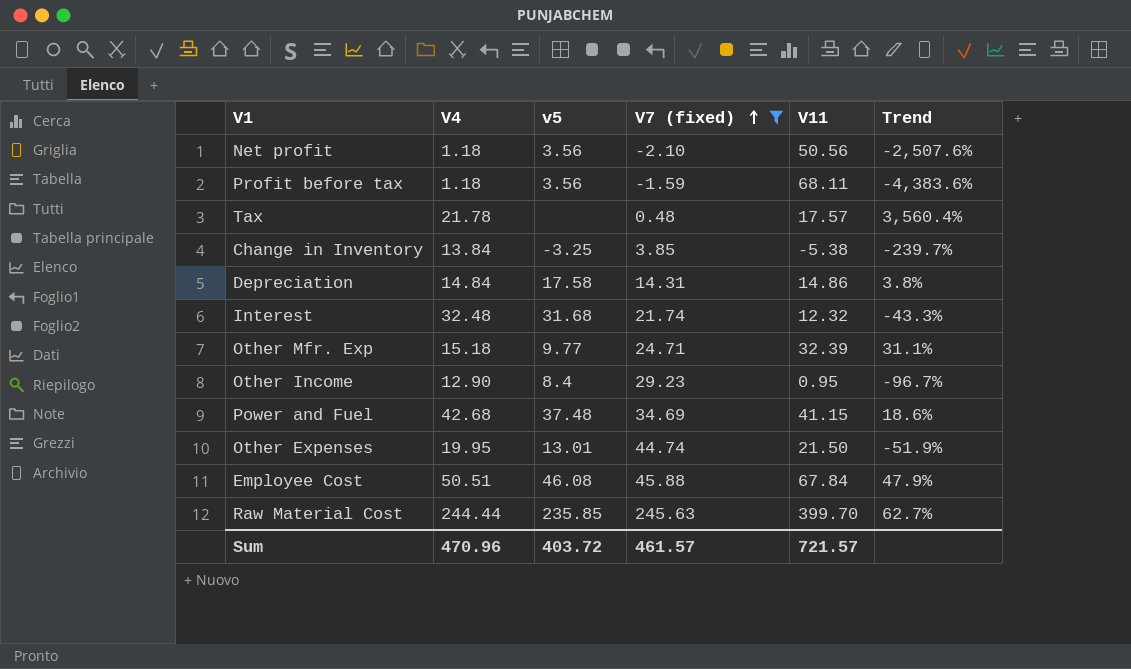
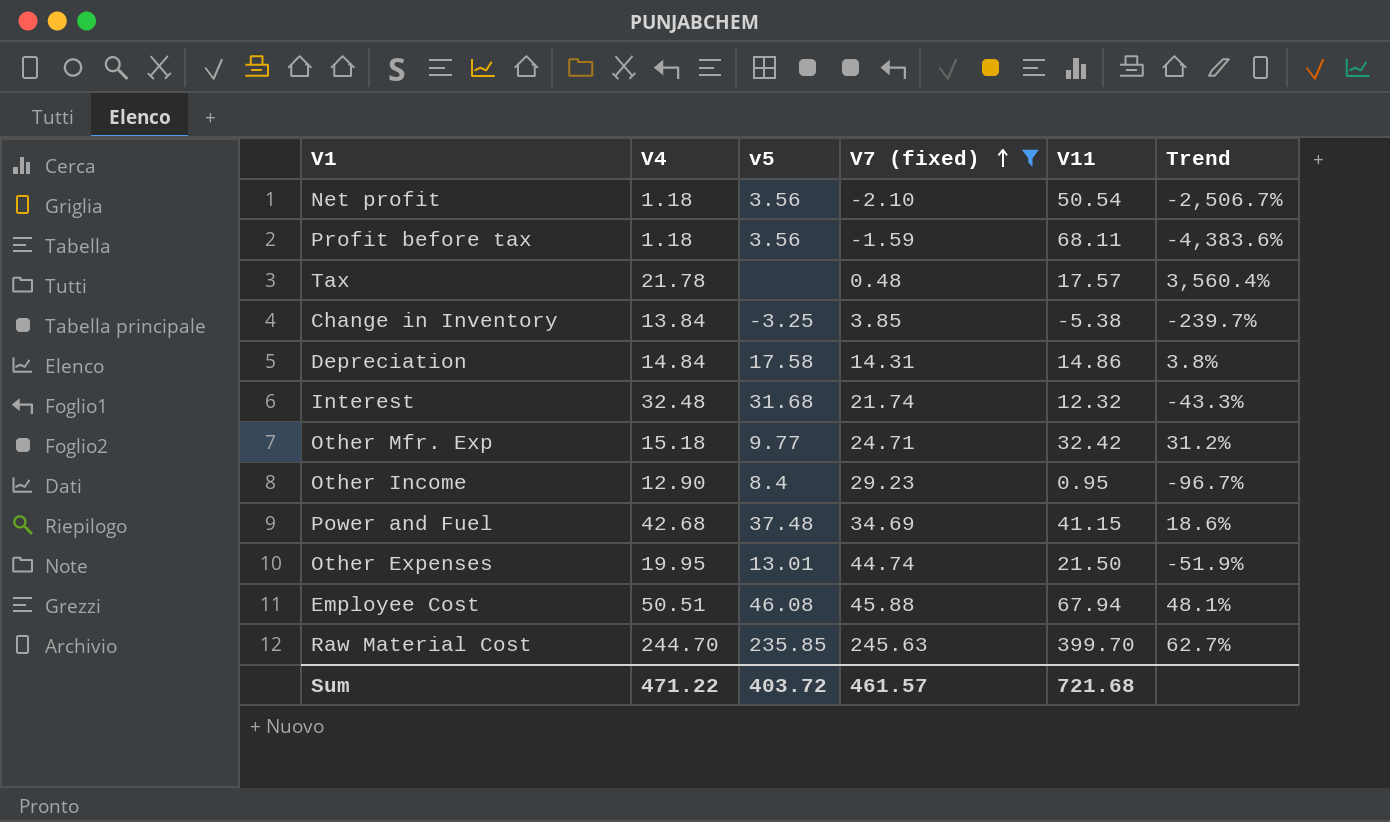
Net profit | V11: 50.56 -> 50.54
Net profit | Trend: -2,507.6% -> -2,506.7%
Other Mfr. Exp | V11: 32.39 -> 32.42
Other Mfr. Exp | Trend: 31.1% -> 31.2%
Employee Cost | V11: 67.84 -> 67.94
Employee Cost | Trend: 47.9% -> 48.1%
Raw Material Cost | V4: 244.44 -> 244.70
Sum | V4: 470.96 -> 471.22
Sum | V11: 721.57 -> 721.68

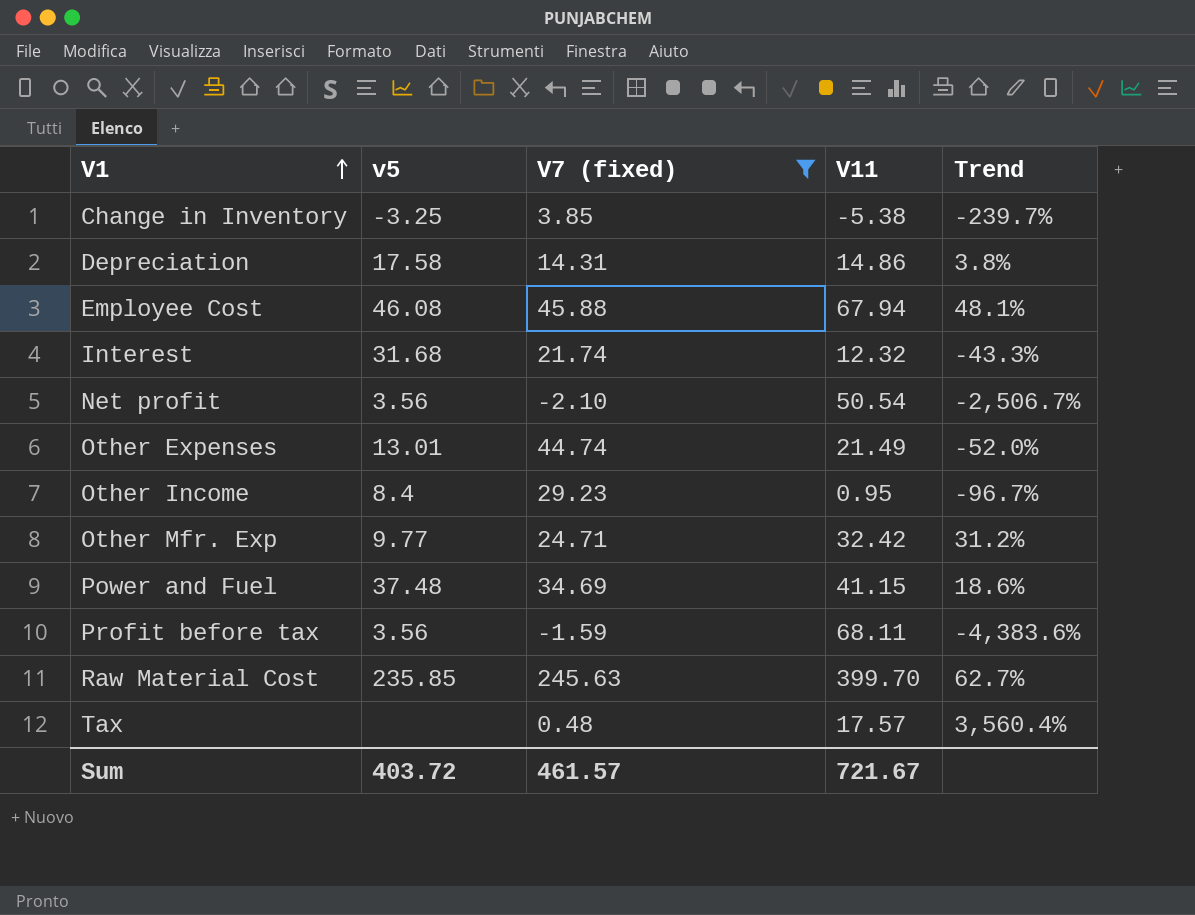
row order: V7 (fixed) ascending -> V1 ascending
column V4 | position: 2 -> none
Other Expenses | V11: 21.50 -> 21.49
Other Expenses | Trend: -51.9% -> -52.0%
Sum | V11: 721.68 -> 721.67

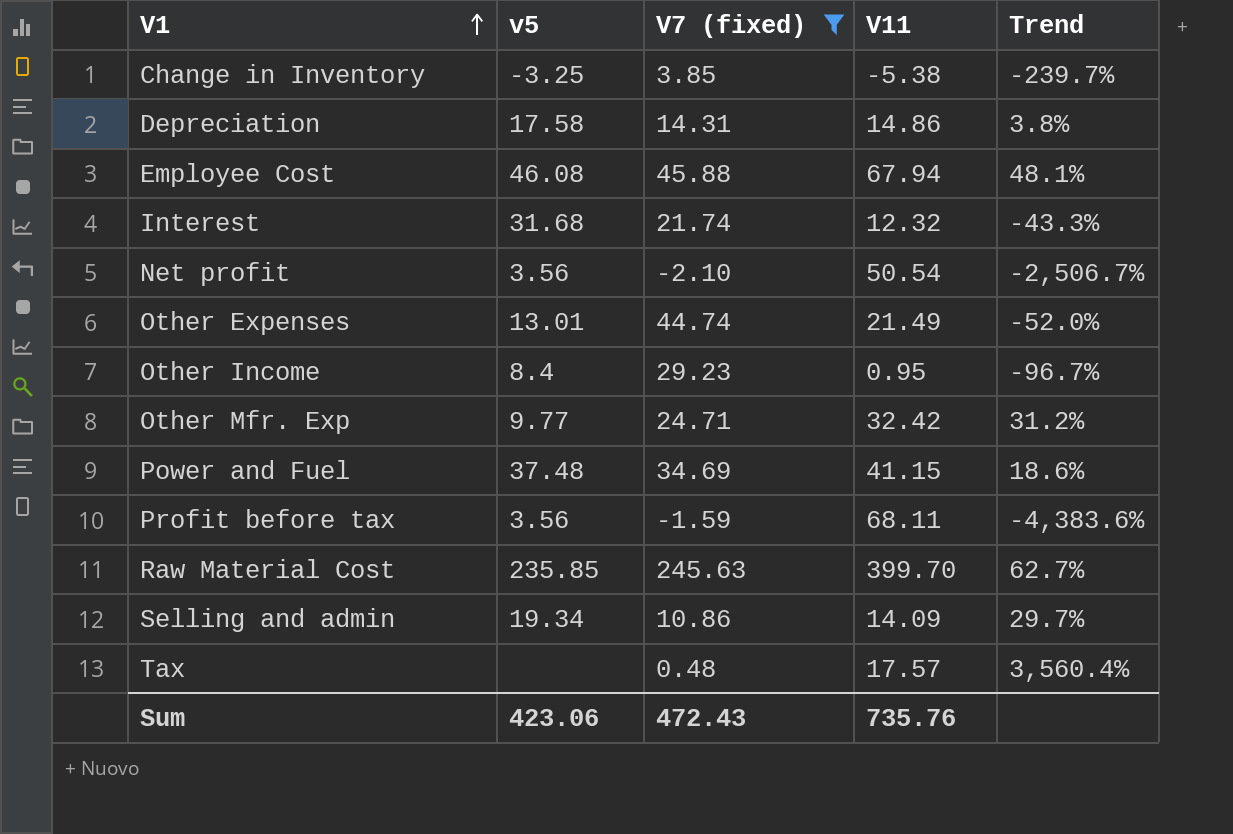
row Selling and admin: none -> 19.34 | 10.86 | 14.09 | 29.7%
Sum | v5: 403.72 -> 423.06
Sum | V7 (fixed): 461.57 -> 472.43
Sum | V11: 721.67 -> 735.76

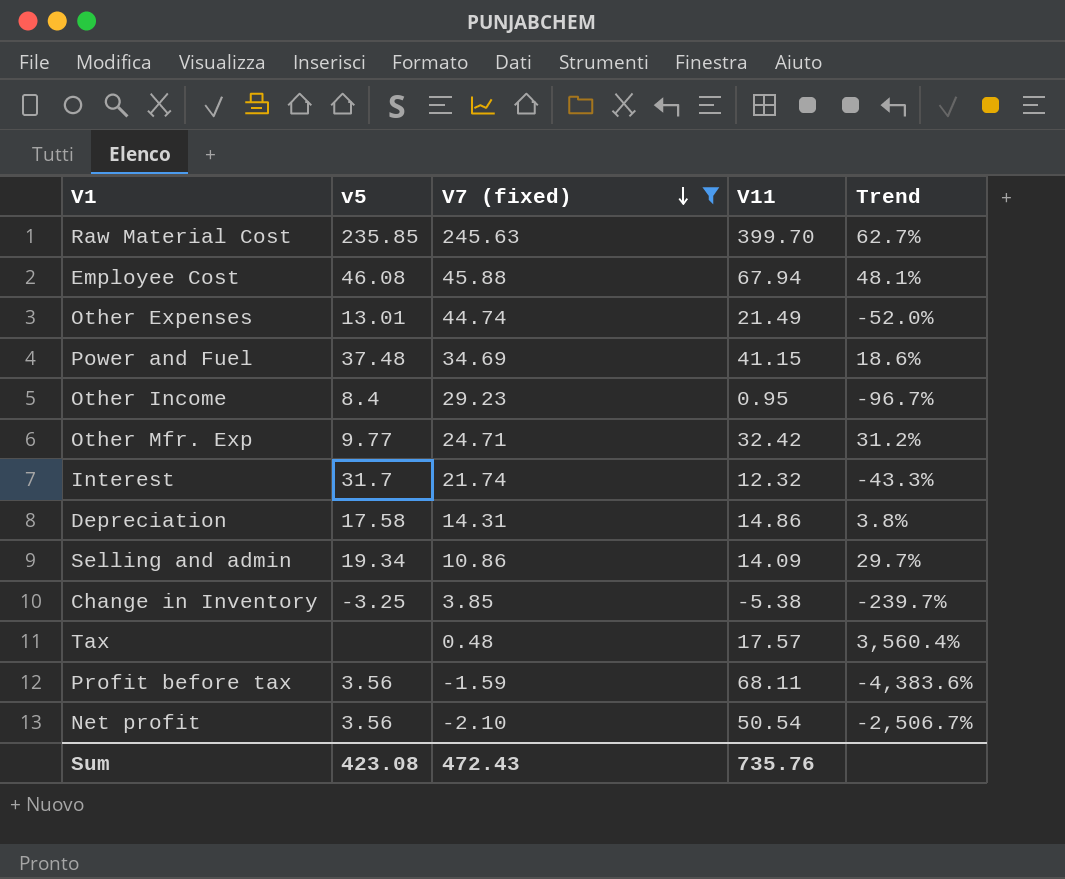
row order: V1 ascending -> V7 (fixed) descending
Interest | v5: 31.68 -> 31.7
Sum | v5: 423.06 -> 423.08

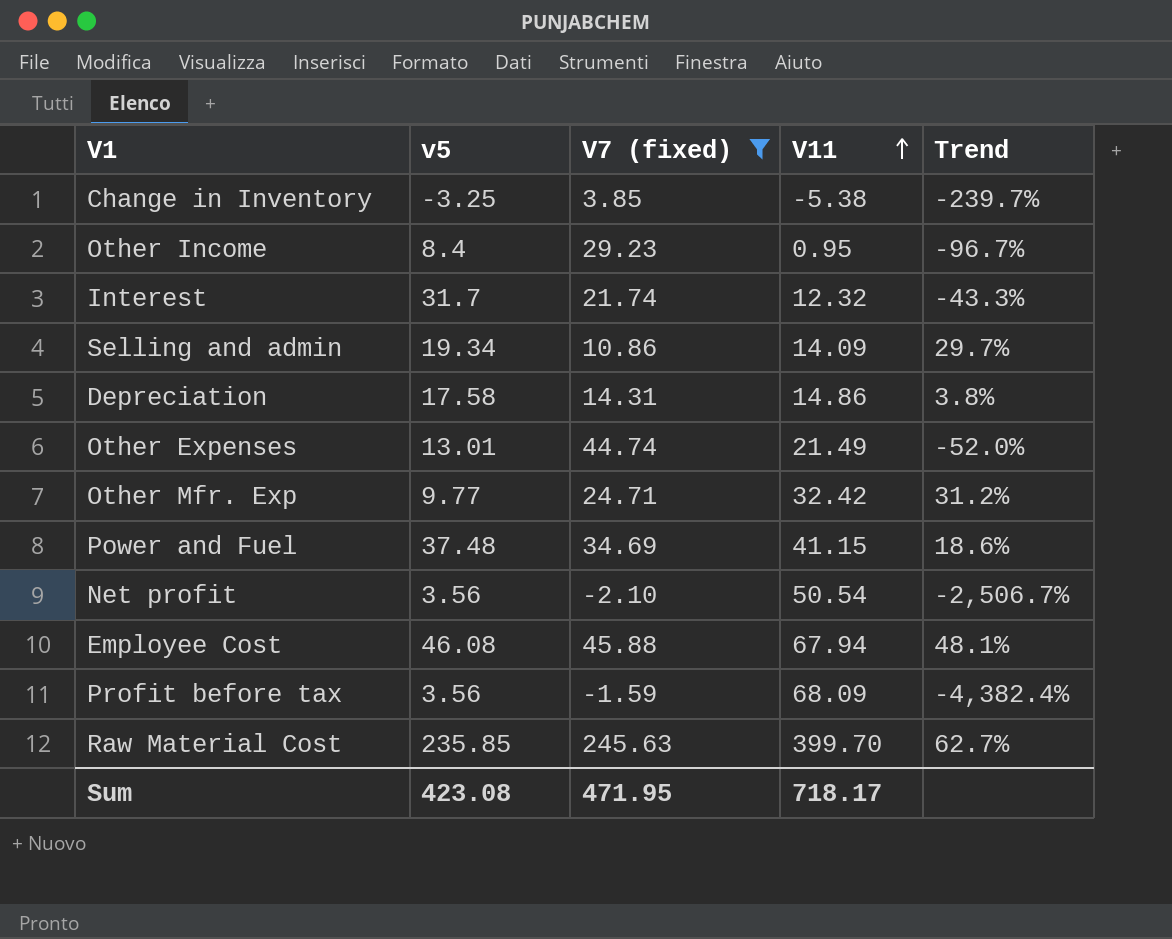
row order: V7 (fixed) descending -> V11 ascending
row Tax: none | 0.48 | 17.57 | 3,560.4% -> none
Profit before tax | V11: 68.11 -> 68.09
Profit before tax | Trend: -4,383.6% -> -4,382.4%
Sum | V7 (fixed): 472.43 -> 471.95
Sum | V11: 735.76 -> 718.17

